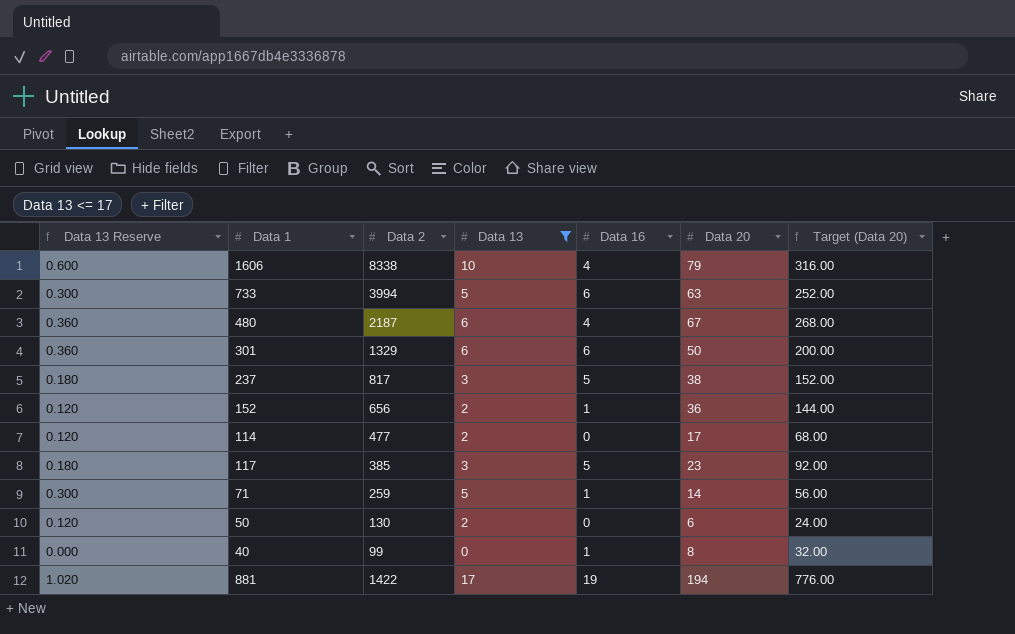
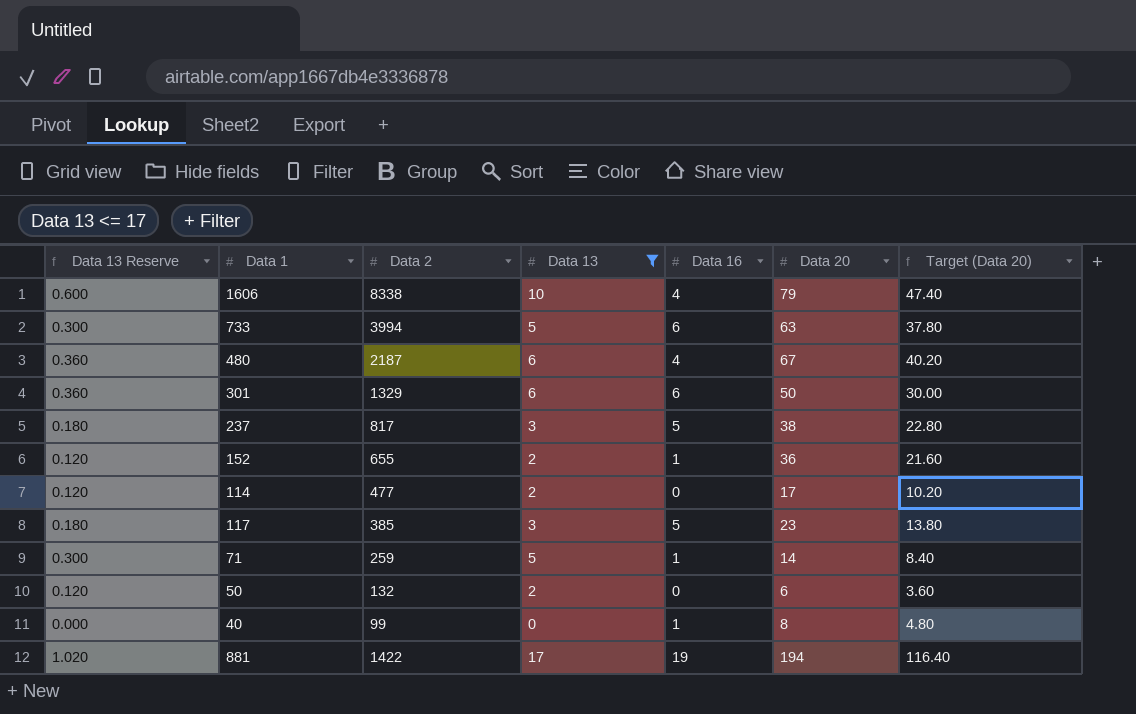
column Target (Data 20) | formula: [Data 20] * 4 -> [Data 20] * 0.6
152 | Data 2: 656 -> 655
50 | Data 2: 130 -> 132

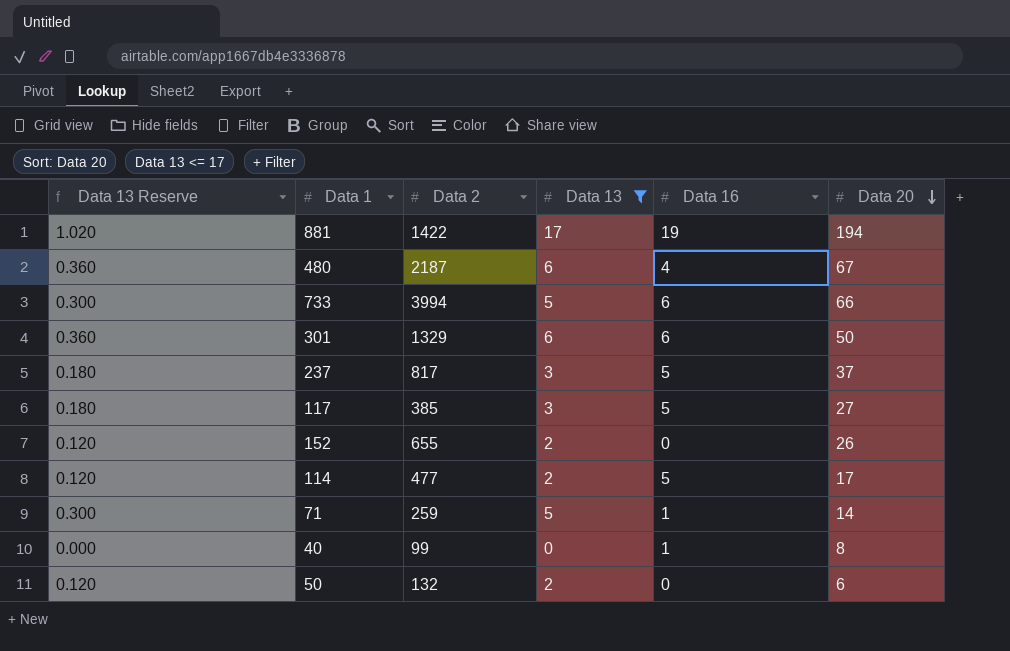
row order: none -> Data 20 descending
column Target (Data 20) | formula: [Data 20] * 0.6 -> none
row 1606: 0.600 | 8338 | 10 | 4 | 79 | 47.40 -> none
733 | Data 20: 63 -> 66
237 | Data 20: 38 -> 37
117 | Data 20: 23 -> 27
152 | Data 16: 1 -> 0
152 | Data 20: 36 -> 26
114 | Data 16: 0 -> 5

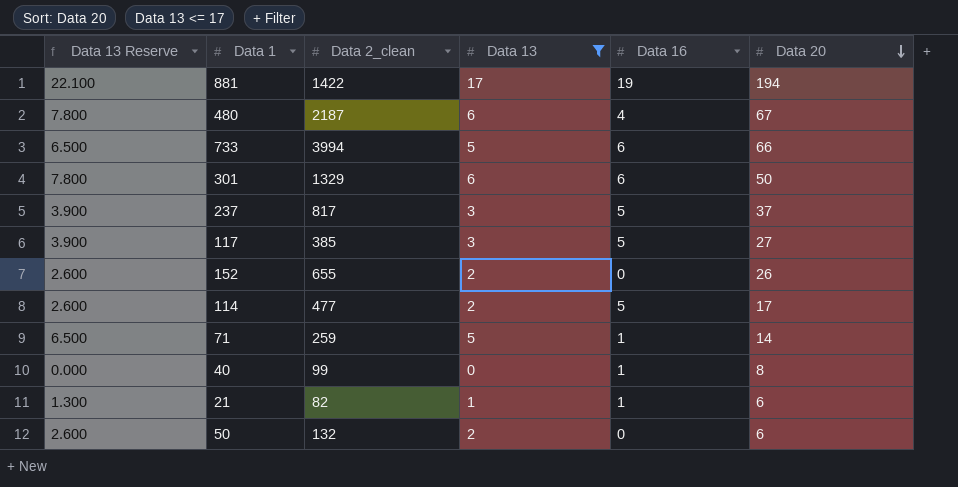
column Data 13 Reserve | formula: [Data 13] * 0.06 -> [Data 13] * 1.3
column name: Data 2 -> Data 2_clean
row 21: none -> 1.300 | 82 | 1 | 1 | 6

